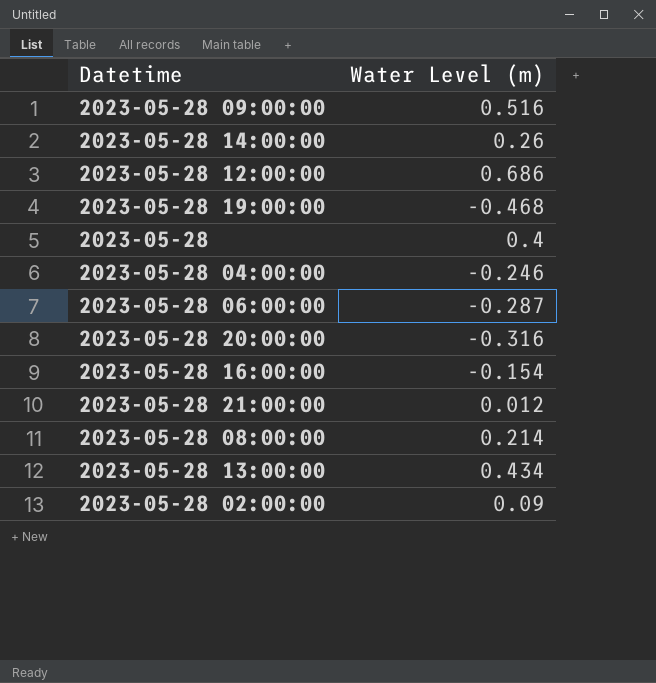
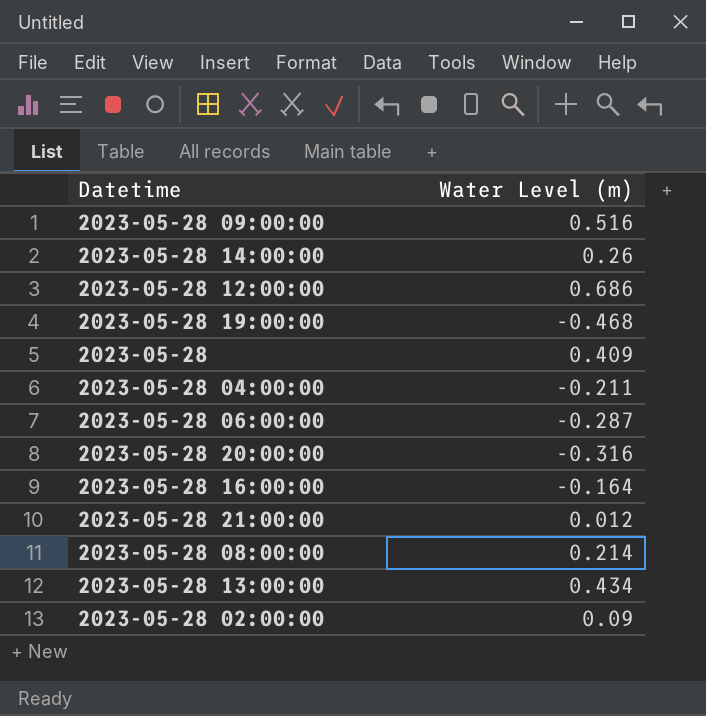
2023-05-28 | Water Level (m): 0.4 -> 0.409
2023-05-28 04:00:00 | Water Level (m): -0.246 -> -0.211
2023-05-28 16:00:00 | Water Level (m): -0.154 -> -0.164

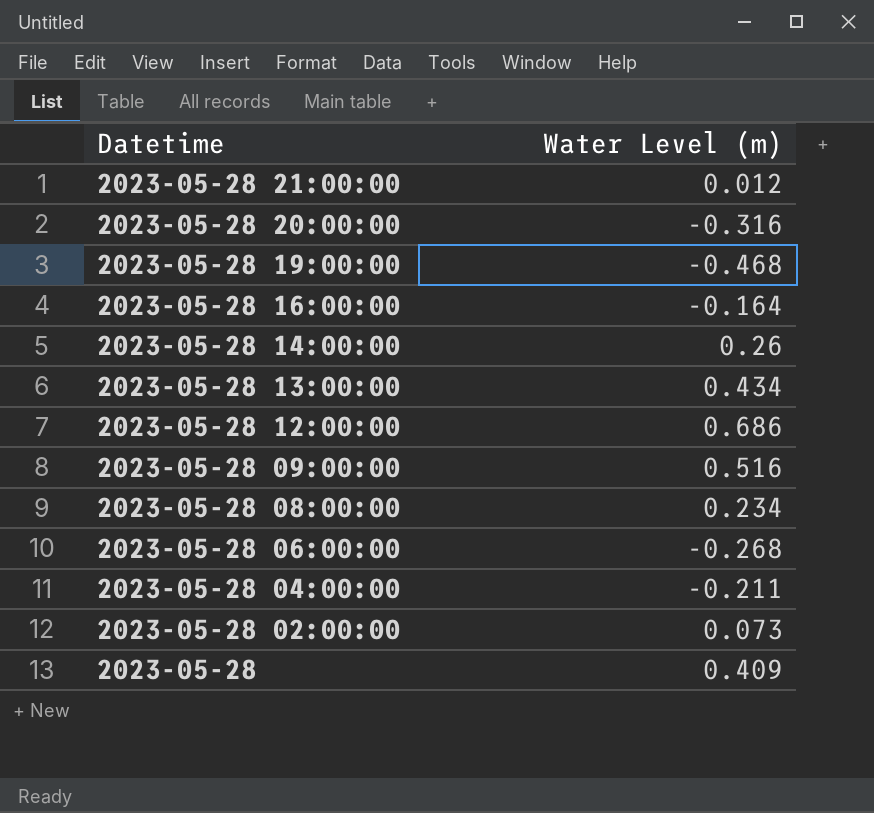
row order: none -> Datetime descending
2023-05-28 08:00:00 | Water Level (m): 0.214 -> 0.234
2023-05-28 06:00:00 | Water Level (m): -0.287 -> -0.268
2023-05-28 02:00:00 | Water Level (m): 0.09 -> 0.073

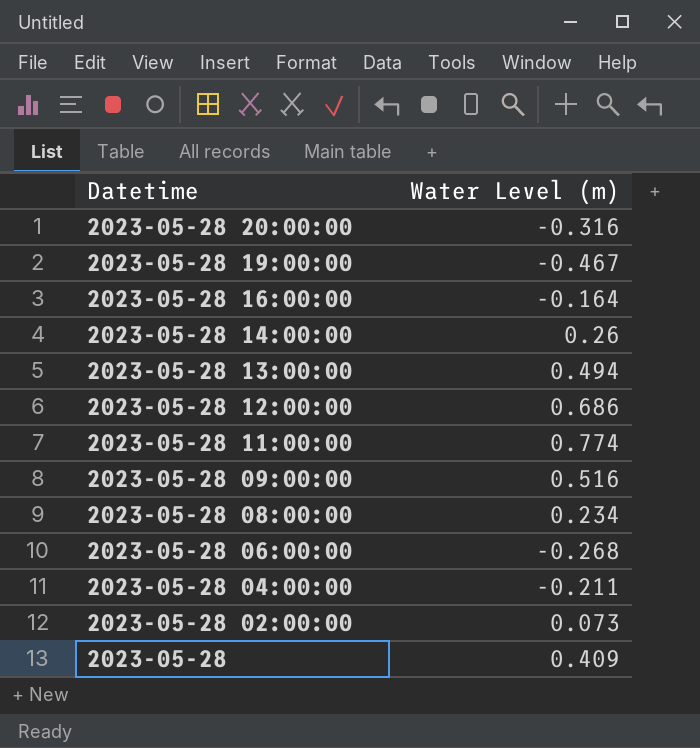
row 2023-05-28 21:00:00: 0.012 -> none
2023-05-28 19:00:00 | Water Level (m): -0.468 -> -0.467
2023-05-28 13:00:00 | Water Level (m): 0.434 -> 0.494
row 2023-05-28 11:00:00: none -> 0.774

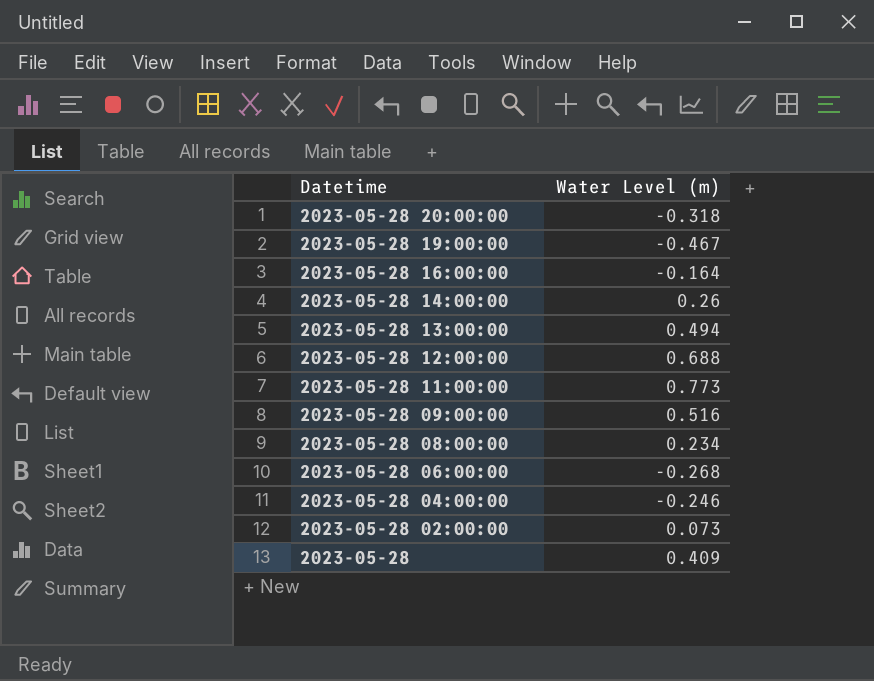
2023-05-28 20:00:00 | Water Level (m): -0.316 -> -0.318
2023-05-28 12:00:00 | Water Level (m): 0.686 -> 0.688
2023-05-28 11:00:00 | Water Level (m): 0.774 -> 0.773
2023-05-28 04:00:00 | Water Level (m): -0.211 -> -0.246

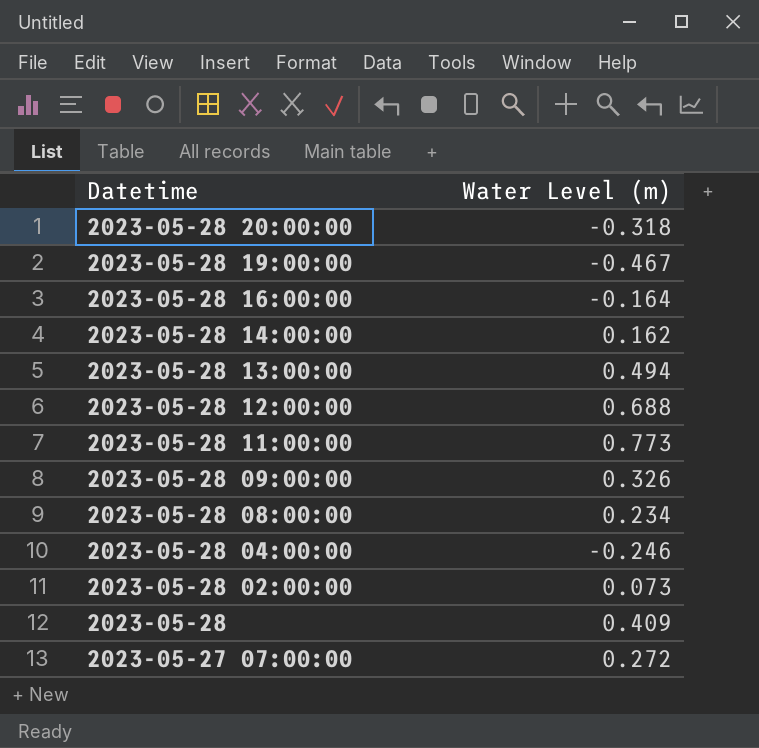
row 2023-05-28 06:00:00: -0.268 -> none
2023-05-28 14:00:00 | Water Level (m): 0.26 -> 0.162
2023-05-28 09:00:00 | Water Level (m): 0.516 -> 0.326
row 2023-05-27 07:00:00: none -> 0.272

